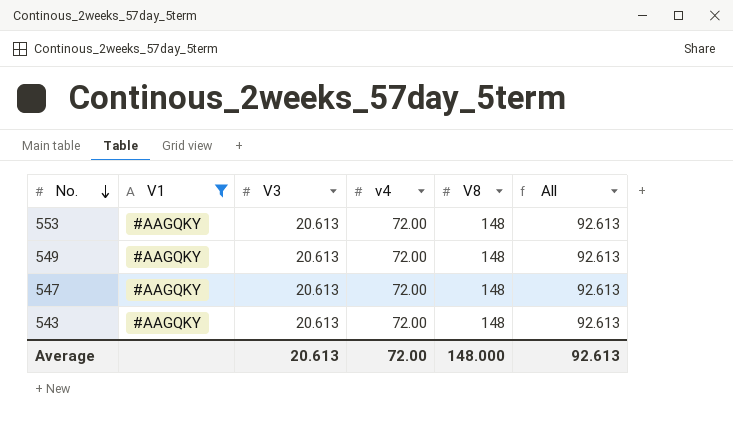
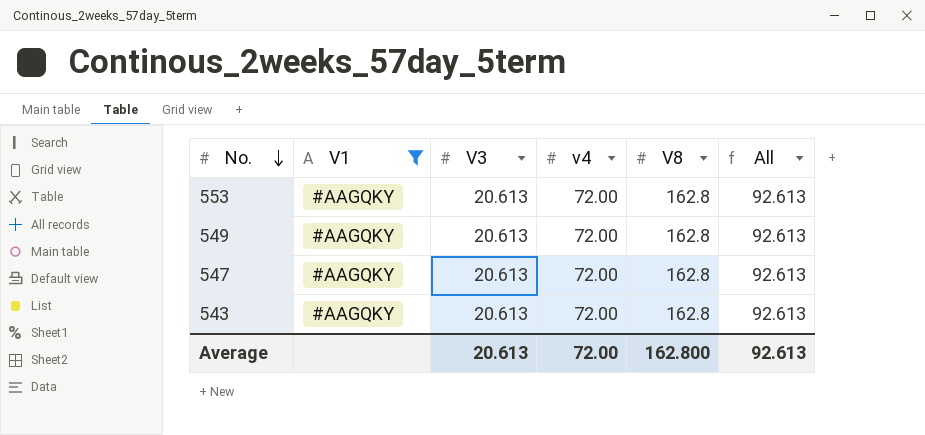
553 | V8: 148 -> 162.8
549 | V8: 148 -> 162.8
547 | V8: 148 -> 162.8
543 | V8: 148 -> 162.8
Average | V8: 148.000 -> 162.800

